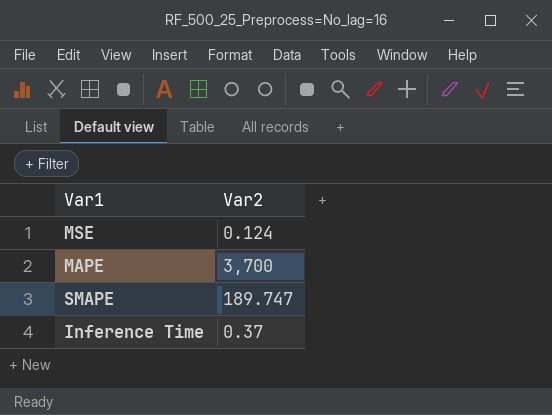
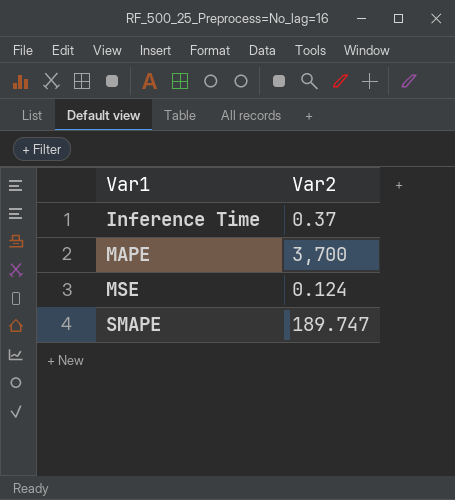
row order: none -> Var1 ascending

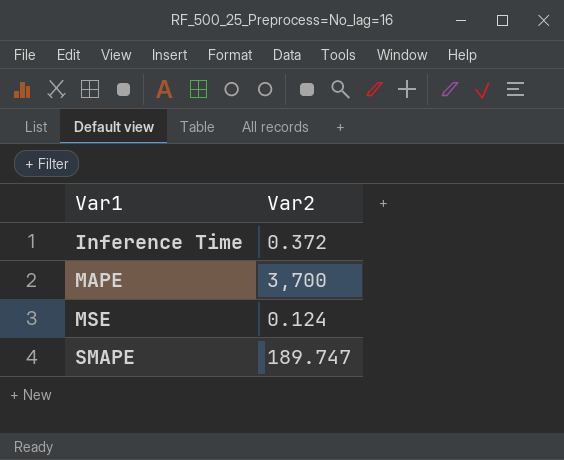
Inference Time | Var2: 0.37 -> 0.372

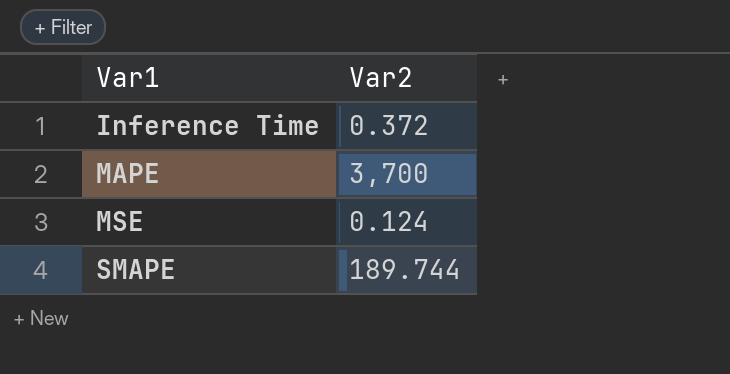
SMAPE | Var2: 189.747 -> 189.744

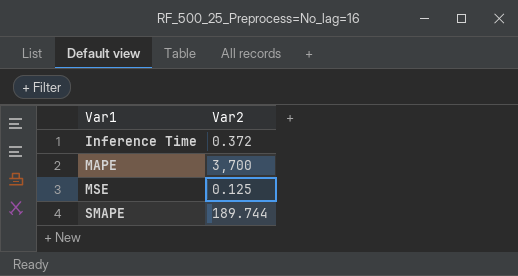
MSE | Var2: 0.124 -> 0.125

